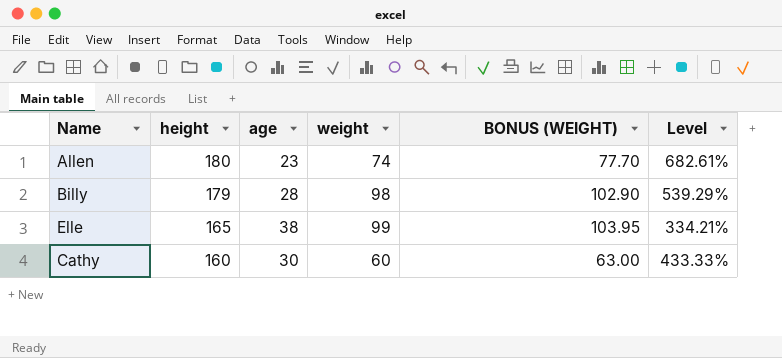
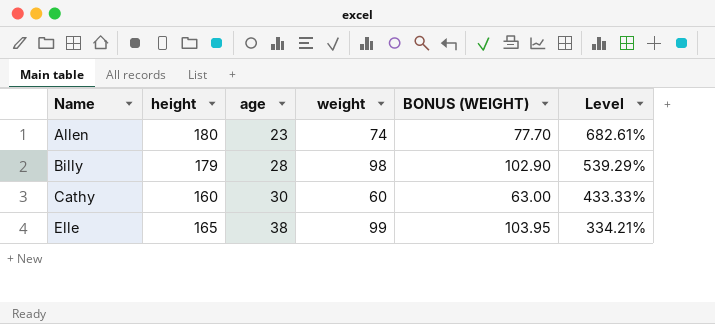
row order: height descending -> Name ascending

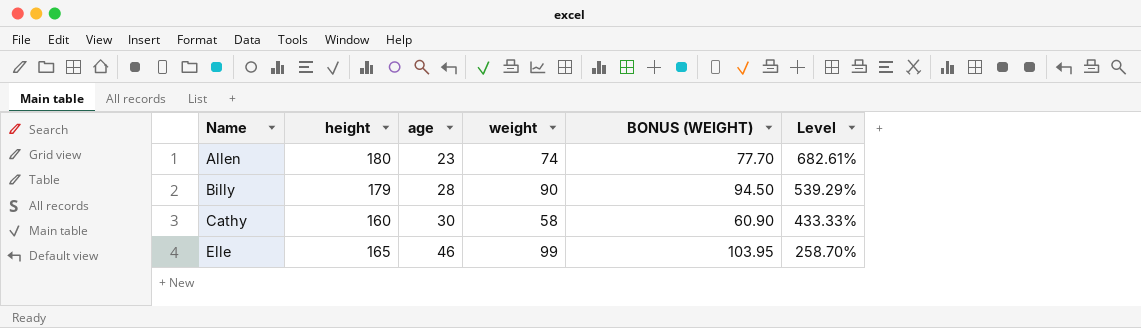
Billy | weight: 98 -> 90
Billy | BONUS (WEIGHT): 102.90 -> 94.50
Cathy | weight: 60 -> 58
Cathy | BONUS (WEIGHT): 63.00 -> 60.90
Elle | age: 38 -> 46
Elle | Level: 334.21% -> 258.70%

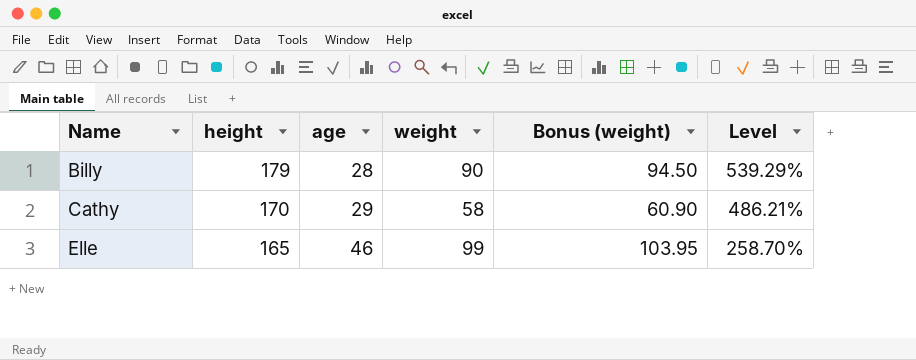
column name: BONUS (WEIGHT) -> Bonus (weight)
row Allen: 180 | 23 | 74 | 77.70 | 682.61% -> none
Cathy | height: 160 -> 170
Cathy | age: 30 -> 29
Cathy | Level: 433.33% -> 486.21%

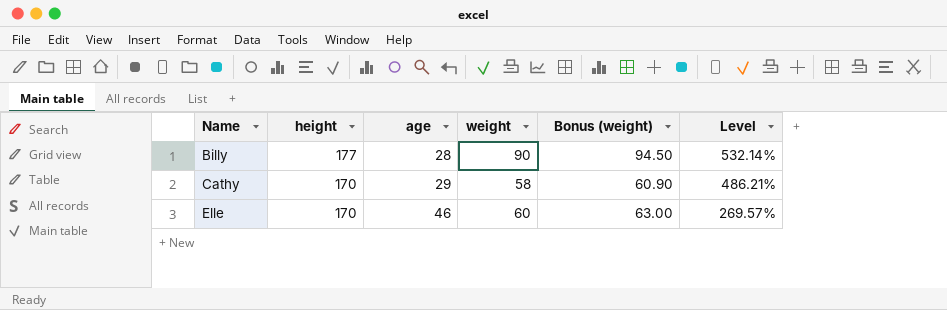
Billy | height: 179 -> 177
Billy | Level: 539.29% -> 532.14%
Elle | height: 165 -> 170
Elle | weight: 99 -> 60
Elle | Bonus (weight): 103.95 -> 63.00
Elle | Level: 258.70% -> 269.57%

